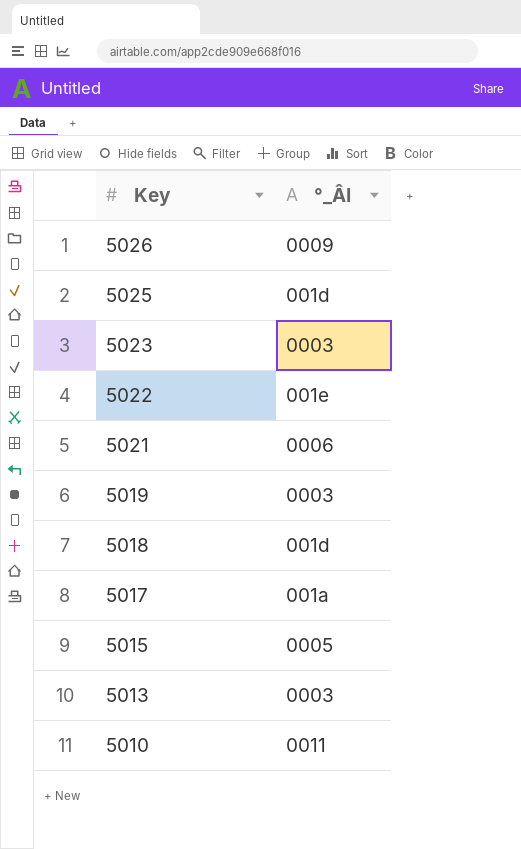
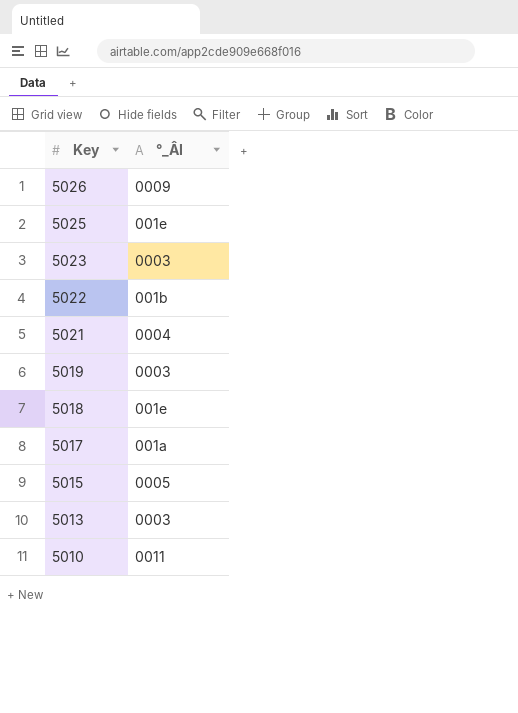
5025 | °_ÂI: 001d -> 001e
5022 | °_ÂI: 001e -> 001b
5021 | °_ÂI: 0006 -> 0004
5018 | °_ÂI: 001d -> 001e

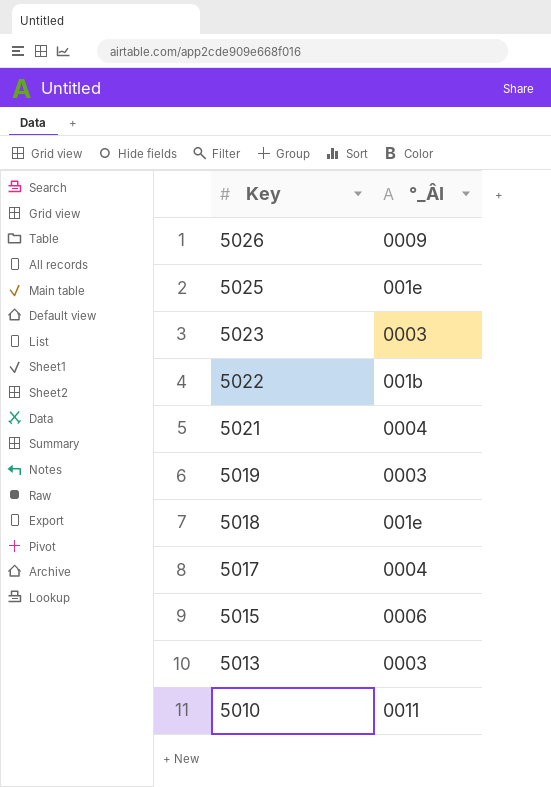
5017 | °_ÂI: 001a -> 0004
5015 | °_ÂI: 0005 -> 0006

